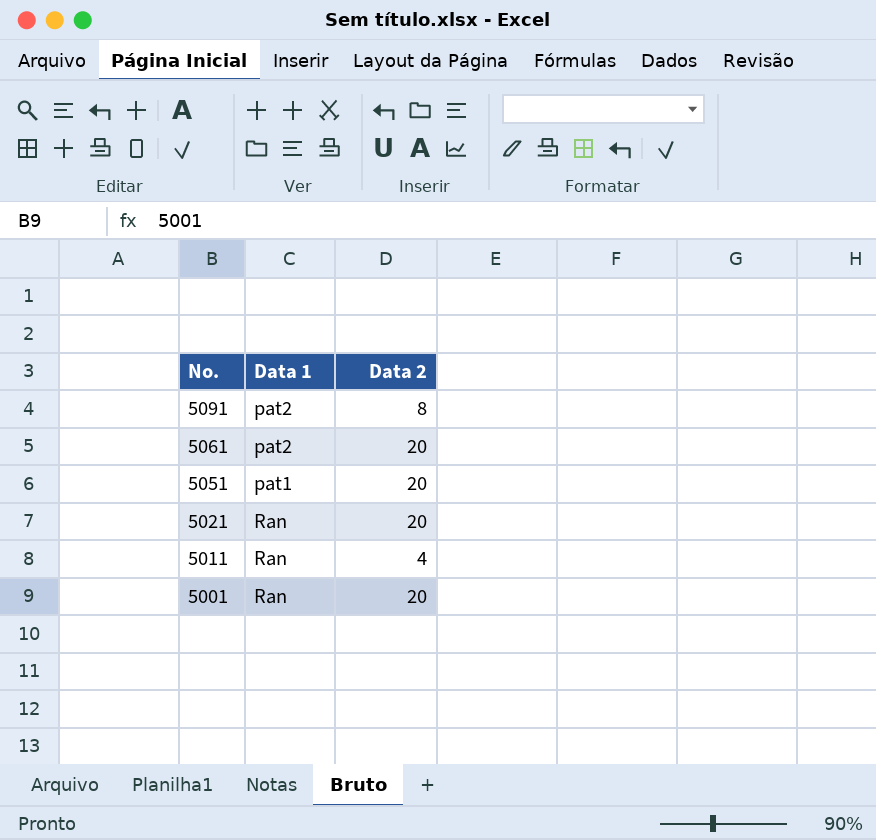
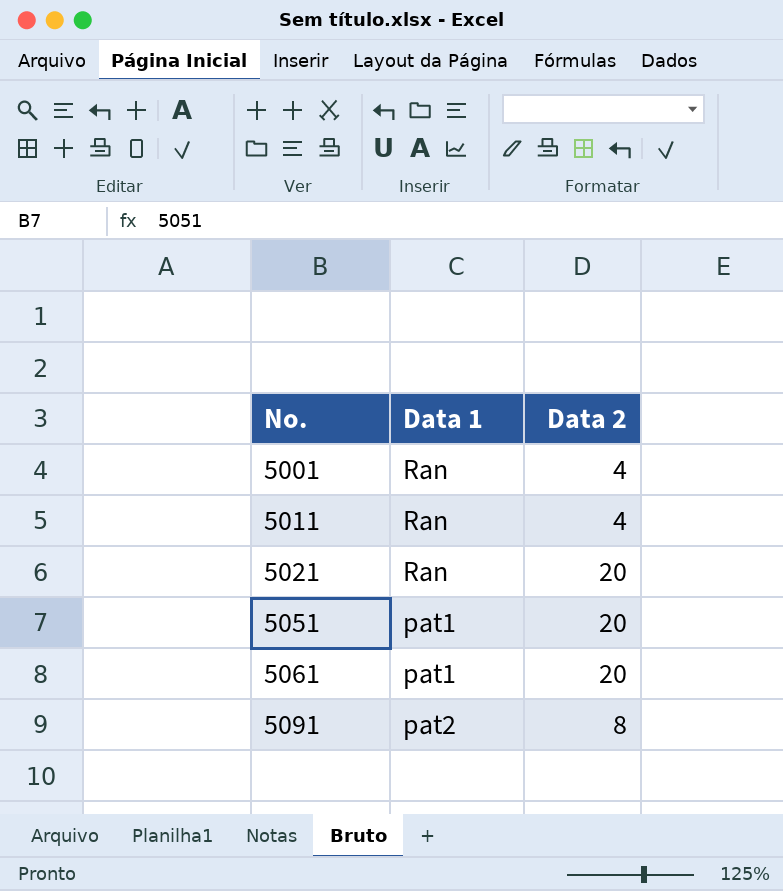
row order: No. descending -> No. ascending
5001 | Data 2: 20 -> 4
5061 | Data 1: pat2 -> pat1

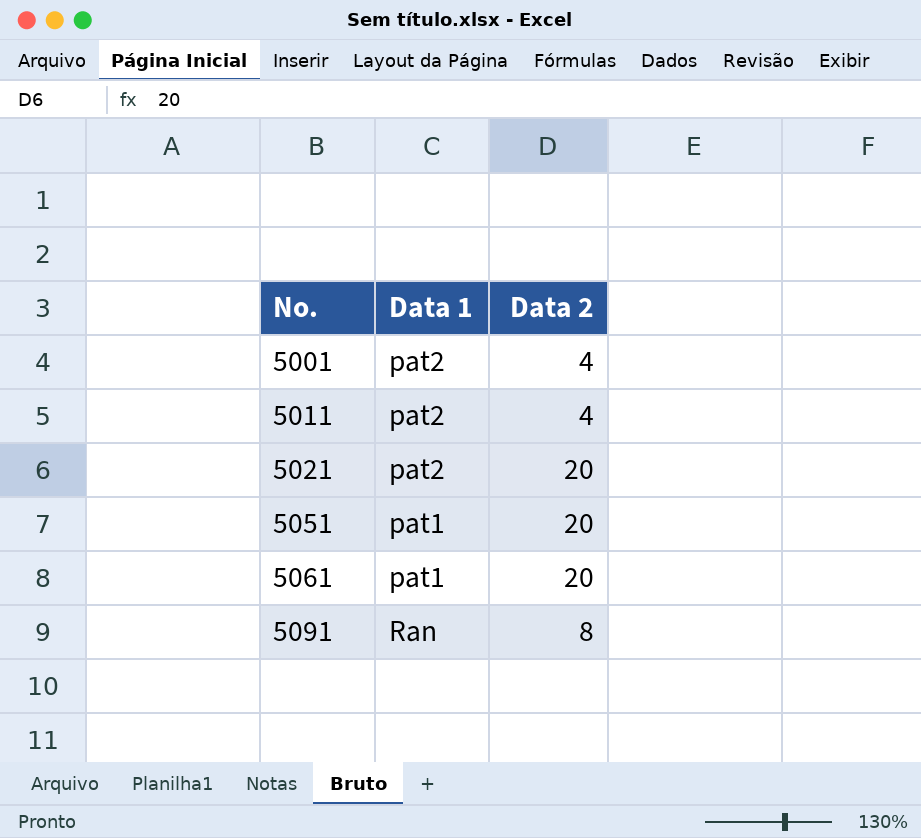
5001 | Data 1: Ran -> pat2
5011 | Data 1: Ran -> pat2
5021 | Data 1: Ran -> pat2
5091 | Data 1: pat2 -> Ran

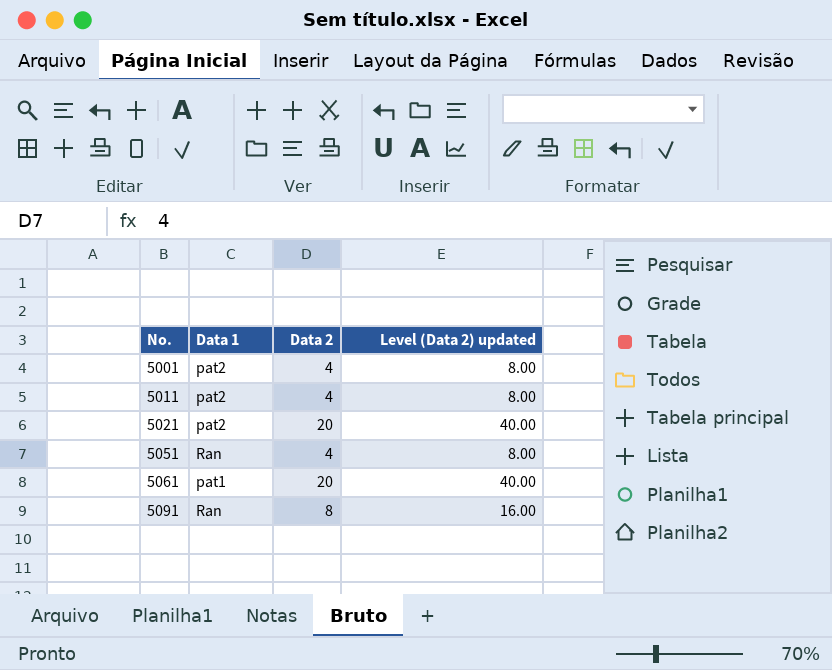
column Level (Data 2) updated | formula: none -> [Data 2] * 2
5051 | Data 1: pat1 -> Ran
5051 | Data 2: 20 -> 4

